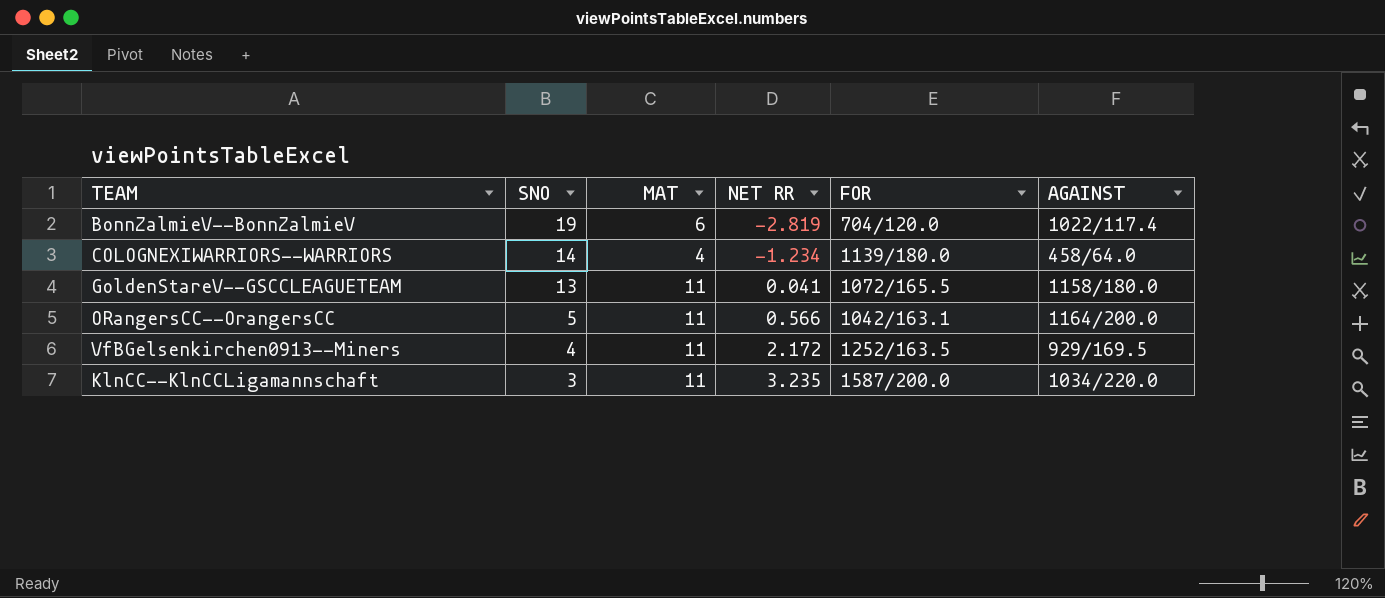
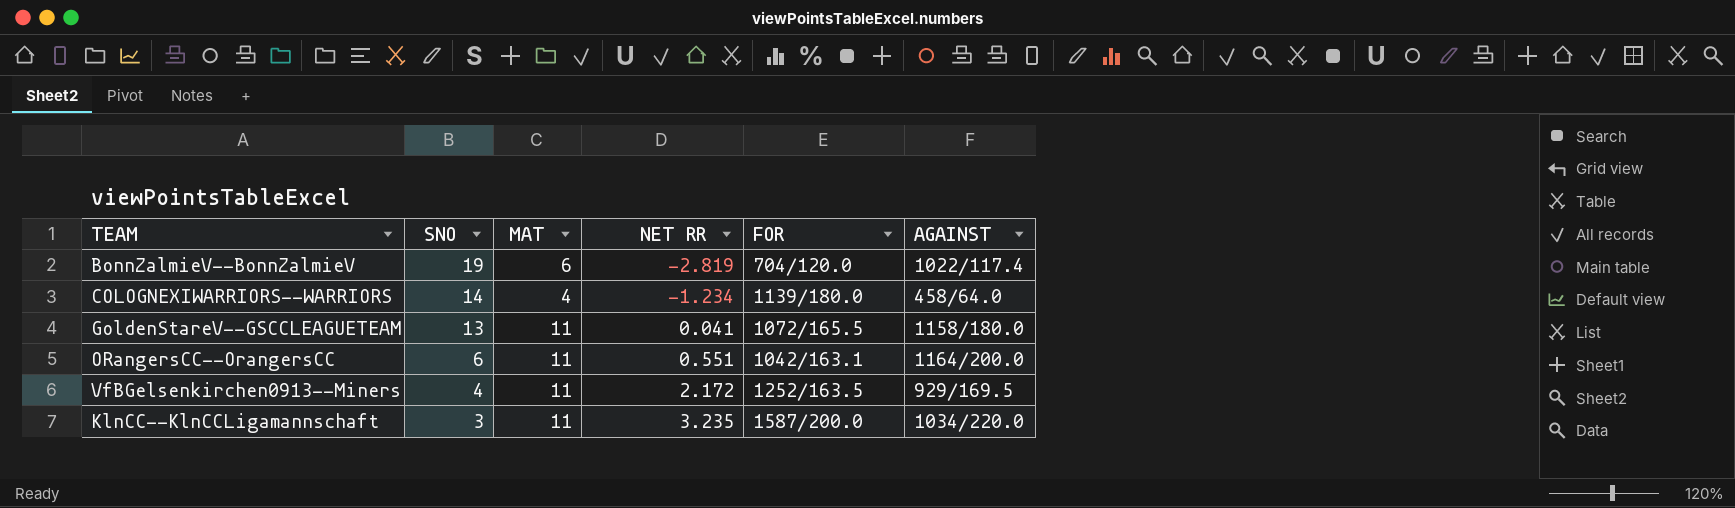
ORangersCC--OrangersCC | SNO: 5 -> 6
ORangersCC--OrangersCC | NET RR: 0.566 -> 0.551

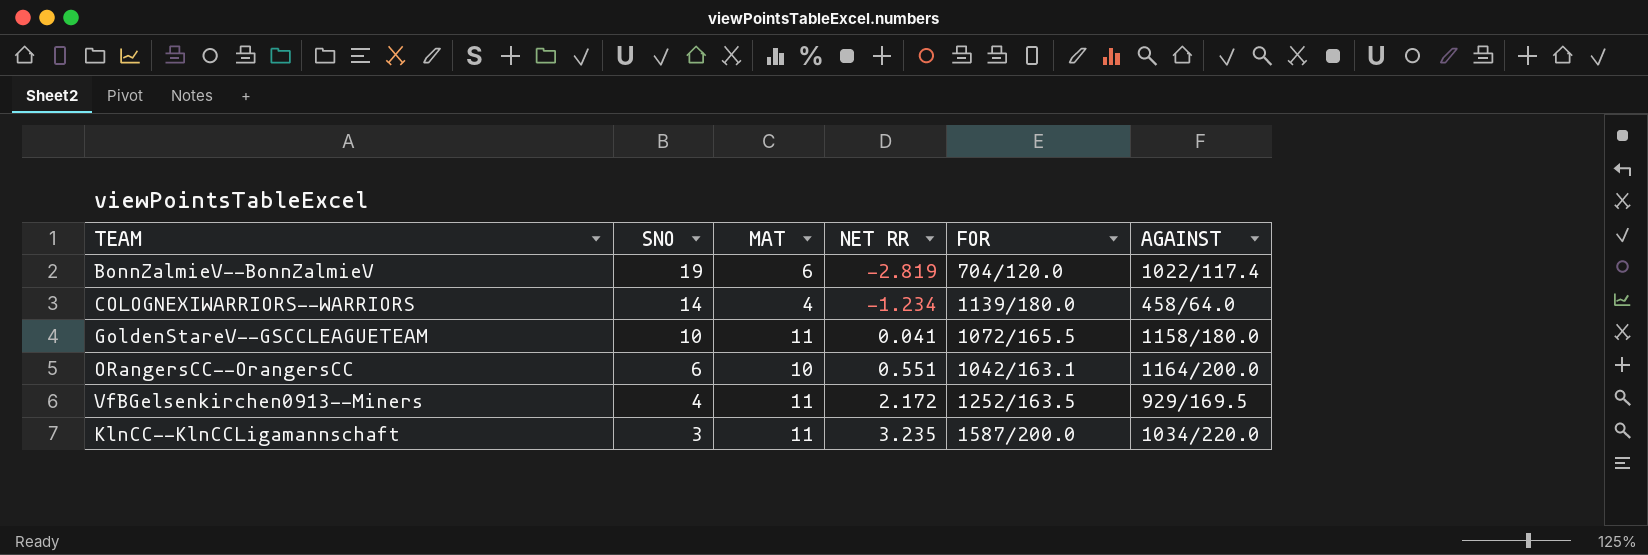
GoldenStareV--GSCCLEAGUETEAM | SNO: 13 -> 10
ORangersCC--OrangersCC | MAT: 11 -> 10

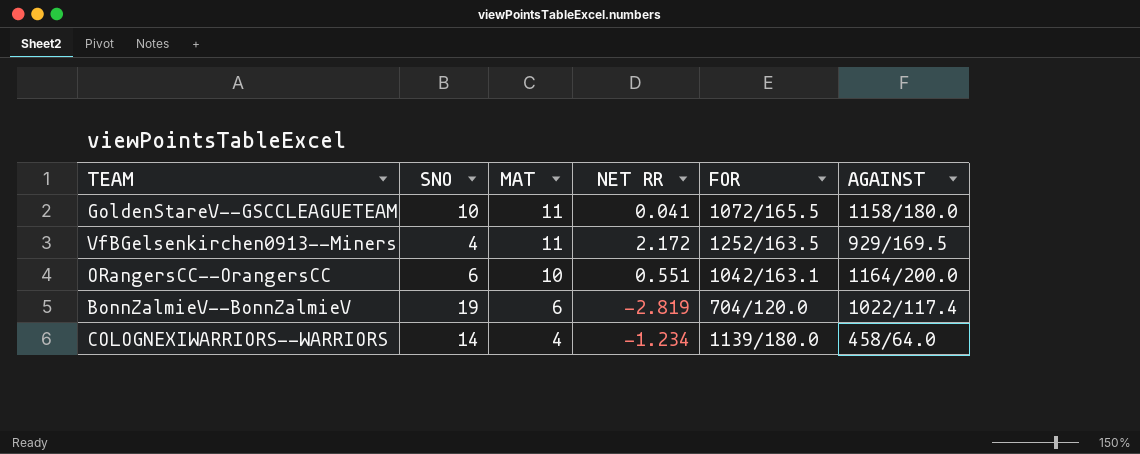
row order: SNO descending -> MAT descending
row KlnCC--KlnCCLigamannschaft: 3 | 11 | 3.235 | 1587/200.0 | 1034/220.0 -> none

